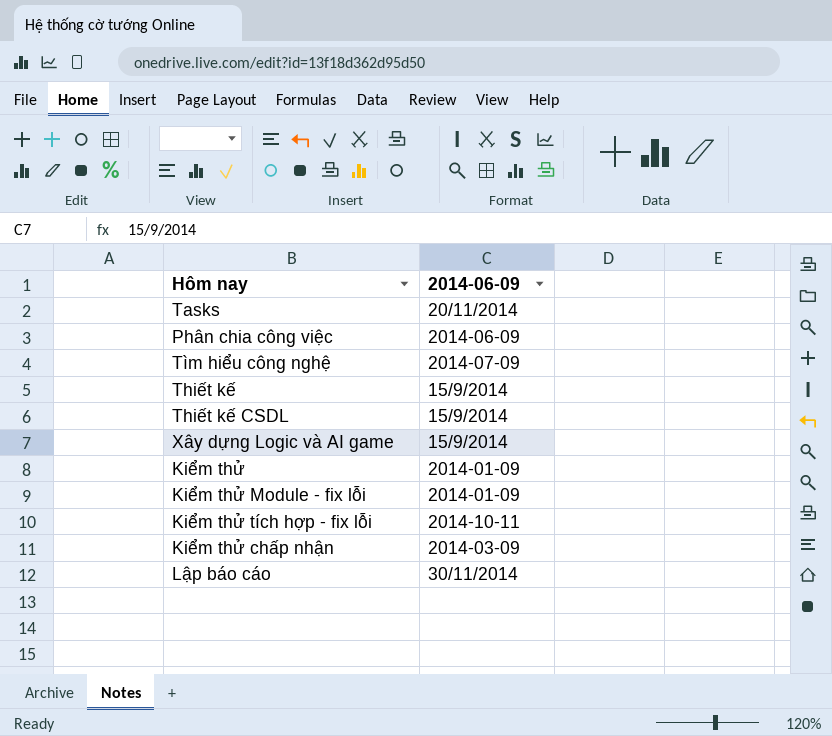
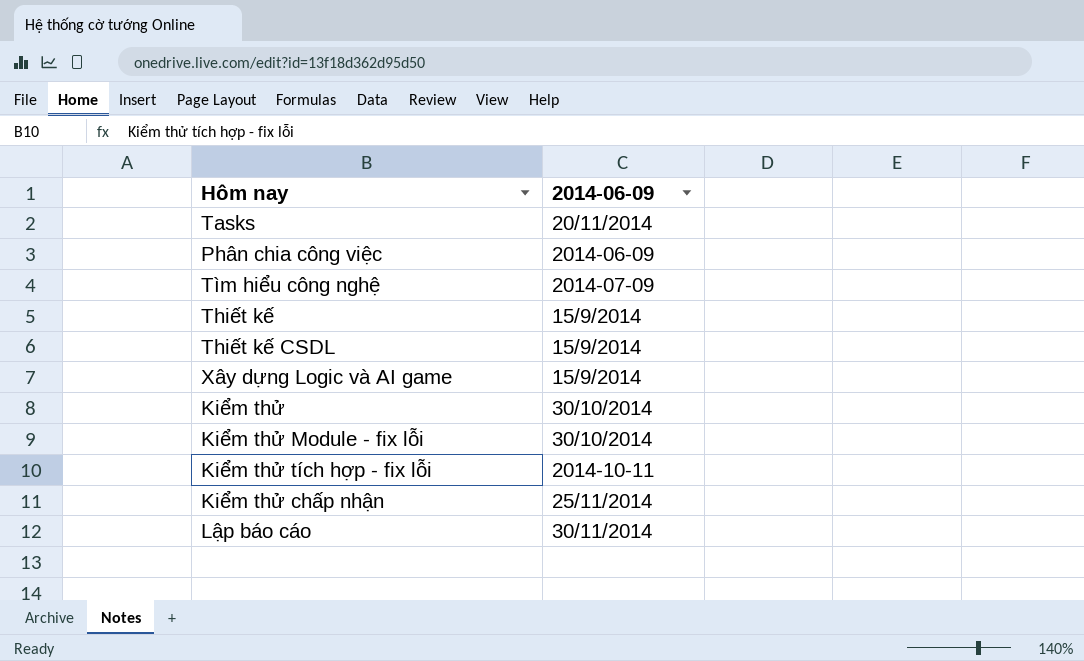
Kiểm thử | 2014-06-09: 2014-01-09 -> 30/10/2014
Kiểm thử Module - fix lỗi | 2014-06-09: 2014-01-09 -> 30/10/2014
Kiểm thử chấp nhận | 2014-06-09: 2014-03-09 -> 25/11/2014

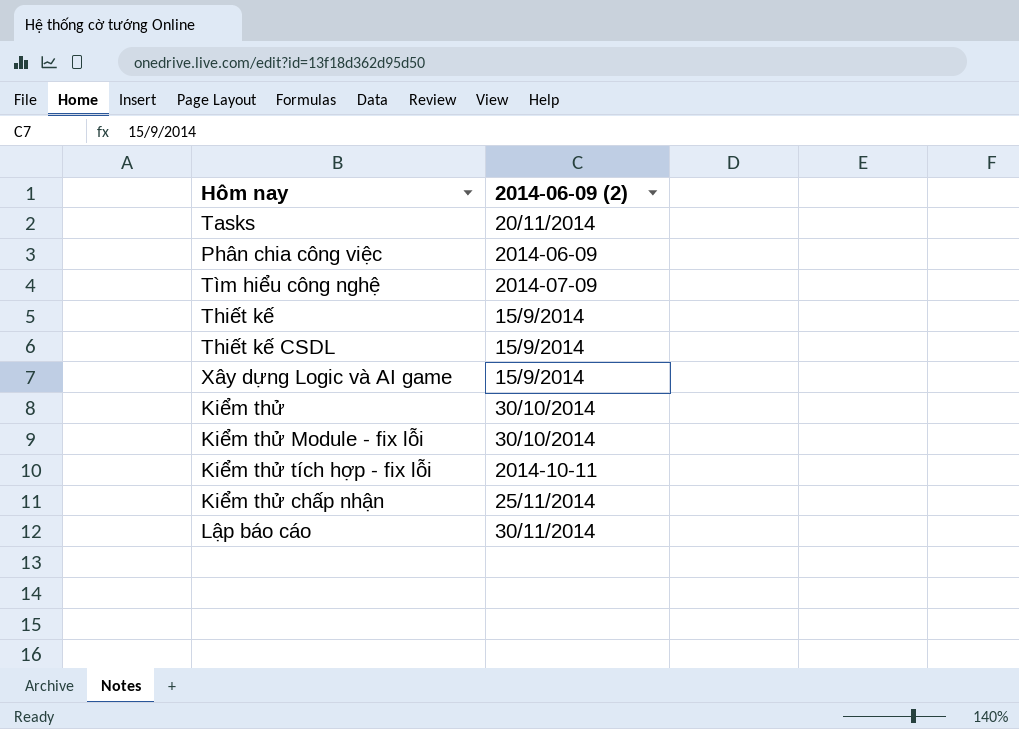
column name: 2014-06-09 -> 2014-06-09 (2)

